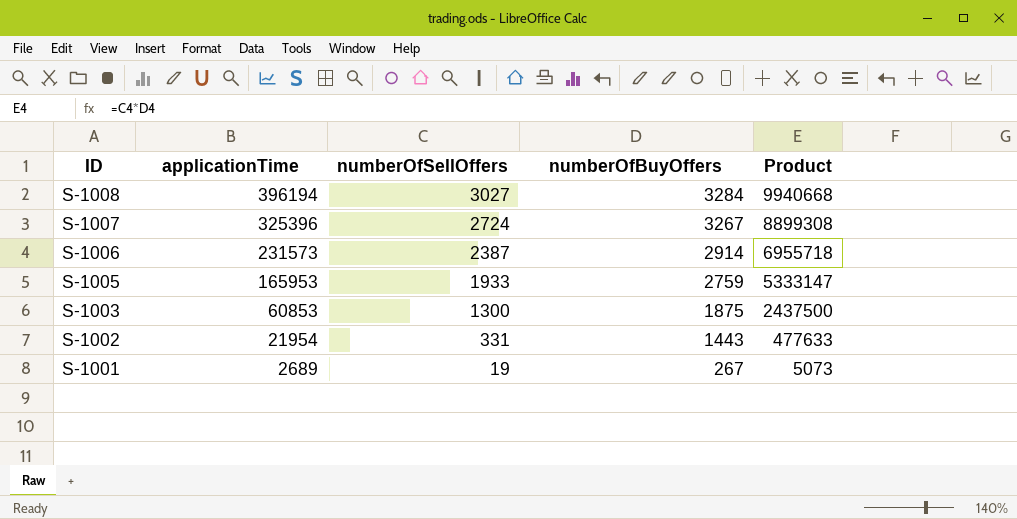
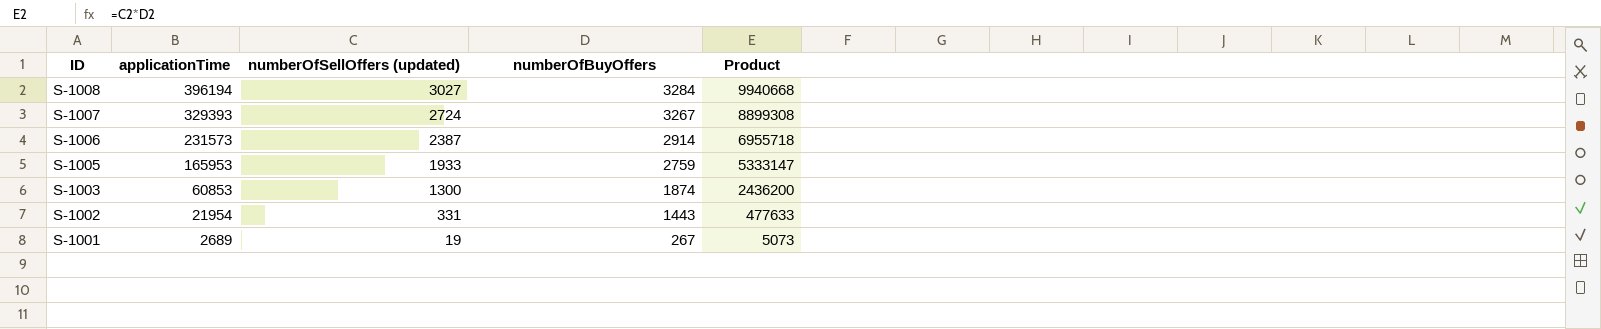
column name: numberOfSellOffers -> numberOfSellOffers (updated)
S-1007 | applicationTime: 325396 -> 329393
S-1003 | numberOfBuyOffers: 1875 -> 1874
S-1003 | Product: 2437500 -> 2436200

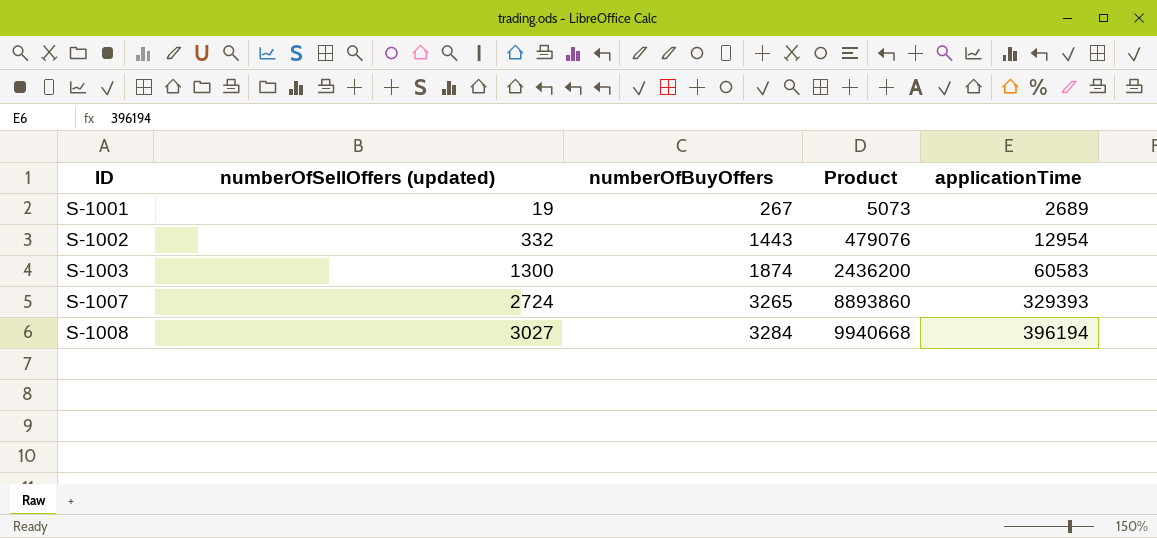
row order: ID descending -> ID ascending
column applicationTime | position: 2 -> 5
row S-1006: 231573 | 2387 | 2914 | 6955718 -> none
row S-1005: 165953 | 1933 | 2759 | 5333147 -> none
S-1002 | numberOfSellOffers (updated): 331 -> 332
S-1002 | Product: 477633 -> 479076
S-1002 | applicationTime: 21954 -> 12954
S-1003 | applicationTime: 60853 -> 60583
S-1007 | numberOfBuyOffers: 3267 -> 3265
S-1007 | Product: 8899308 -> 8893860

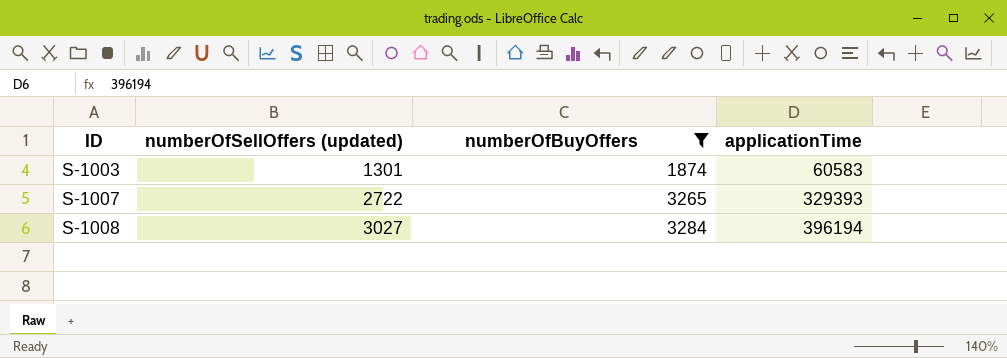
filter: none -> numberOfBuyOffers >= 1874
column Product | formula: [numberOfSellOffers (updated)] * [numberOfBuyOffers] -> none
S-1003 | numberOfSellOffers (updated): 1300 -> 1301
S-1007 | numberOfSellOffers (updated): 2724 -> 2722

